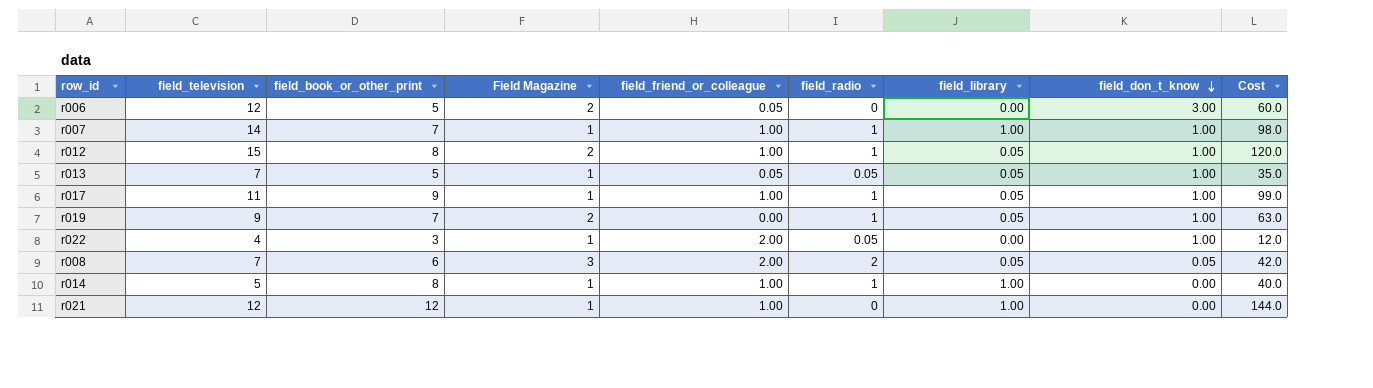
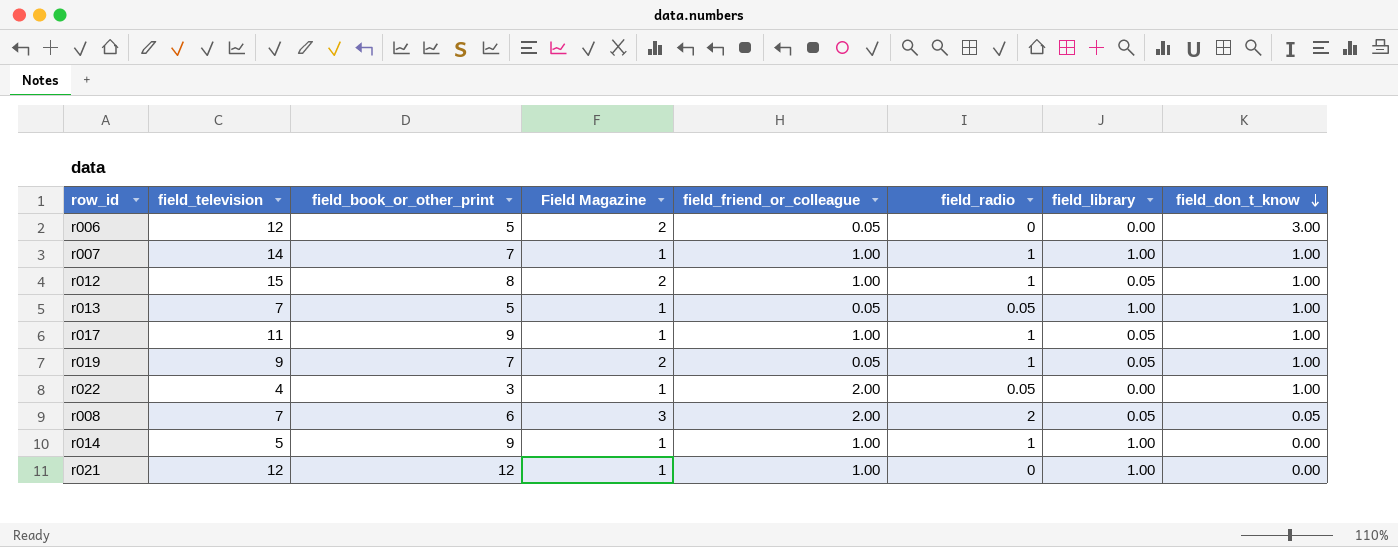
column Cost | formula: [field_television] * [field_book_or_other_print] -> none
r013 | field_library: 0.05 -> 1.00
r019 | field_friend_or_colleague: 0.00 -> 0.05
r014 | field_book_or_other_print: 8 -> 9

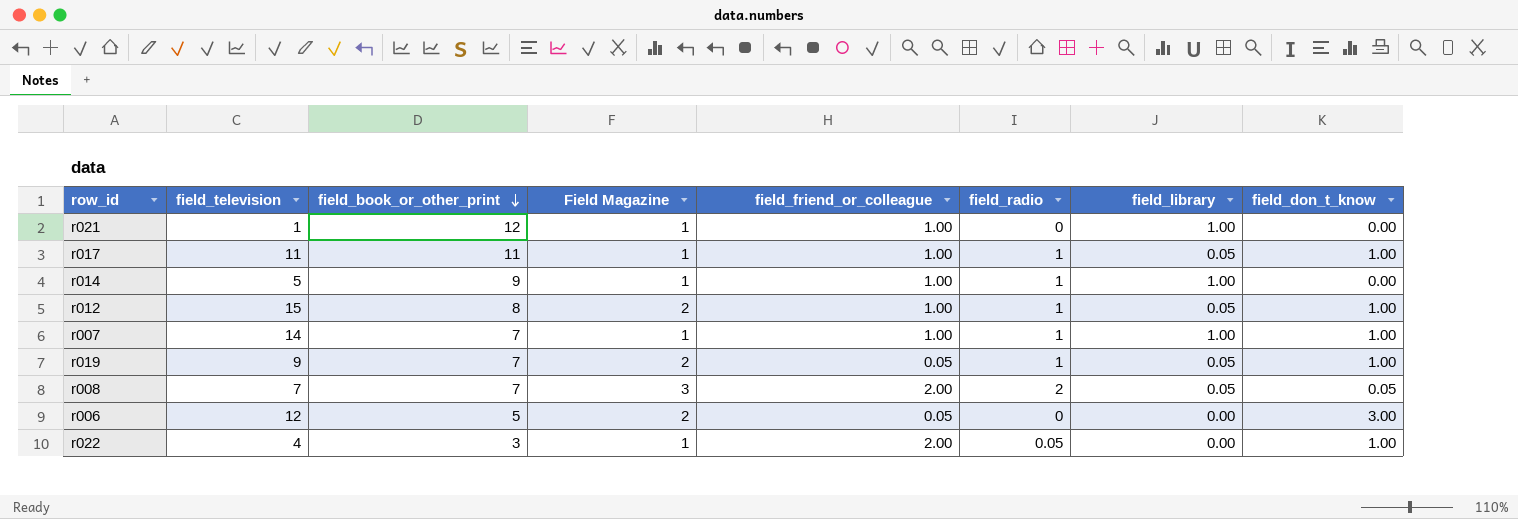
row order: field_don_t_know descending -> field_book_or_other_print descending
row r013: 7 | 5 | 1 | 0.05 | 0.05 | 1.00 | 1.00 -> none
r021 | field_television: 12 -> 1
r017 | field_book_or_other_print: 9 -> 11
r008 | field_book_or_other_print: 6 -> 7

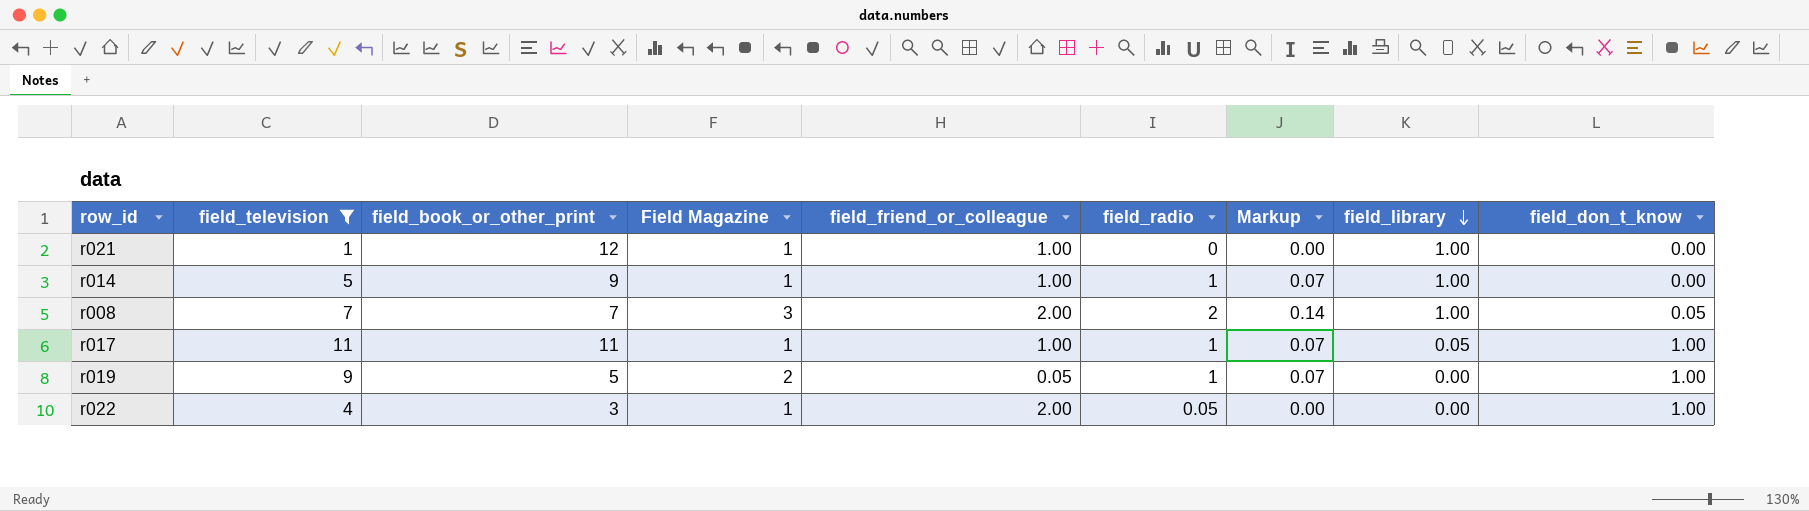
filter: none -> field_television <= 11
row order: field_book_or_other_print descending -> field_library descending
column Markup | formula: none -> [field_radio] * 0.07
r008 | field_library: 0.05 -> 1.00
r019 | field_book_or_other_print: 7 -> 5
r019 | field_library: 0.05 -> 0.00

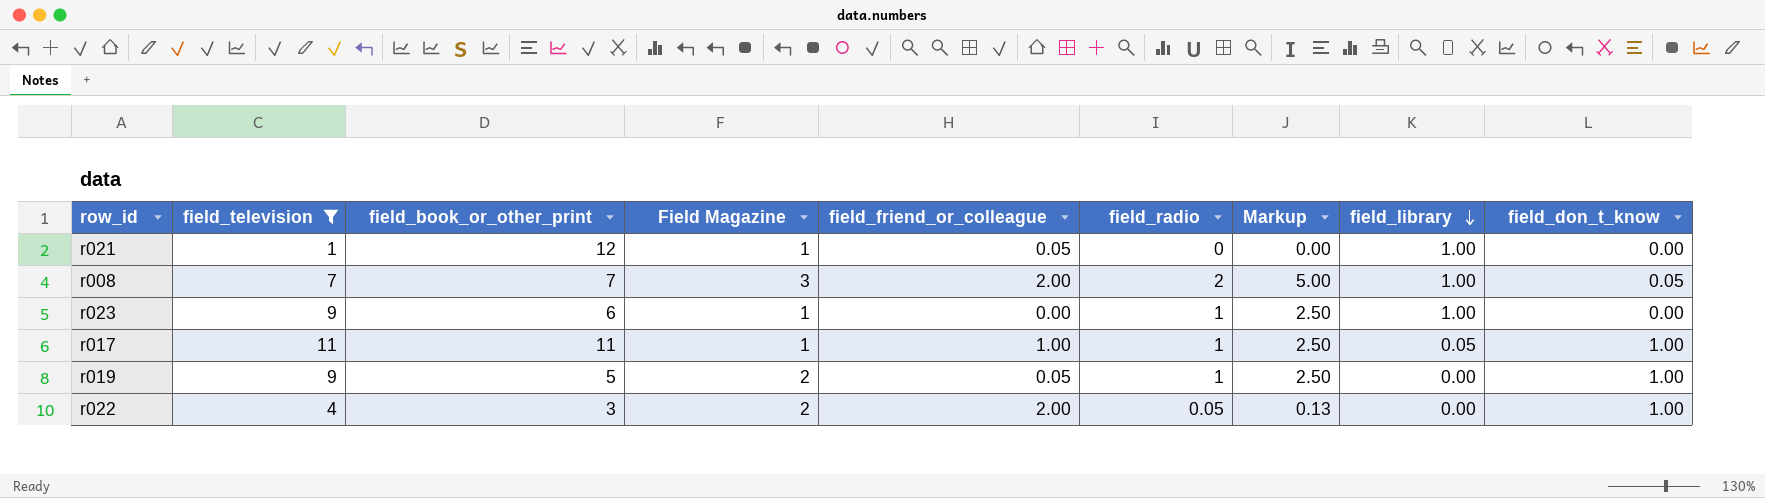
column Markup | formula: [field_radio] * 0.07 -> [field_radio] * 2.5
row r014: 5 | 9 | 1 | 1.00 | 1 | 0.07 | 1.00 | 0.00 -> none
r021 | field_friend_or_colleague: 1.00 -> 0.05
row r023: none -> 9 | 6 | 1 | 0.00 | 1 | 2.50 | 1.00 | 0.00
r022 | Field Magazine: 1 -> 2

